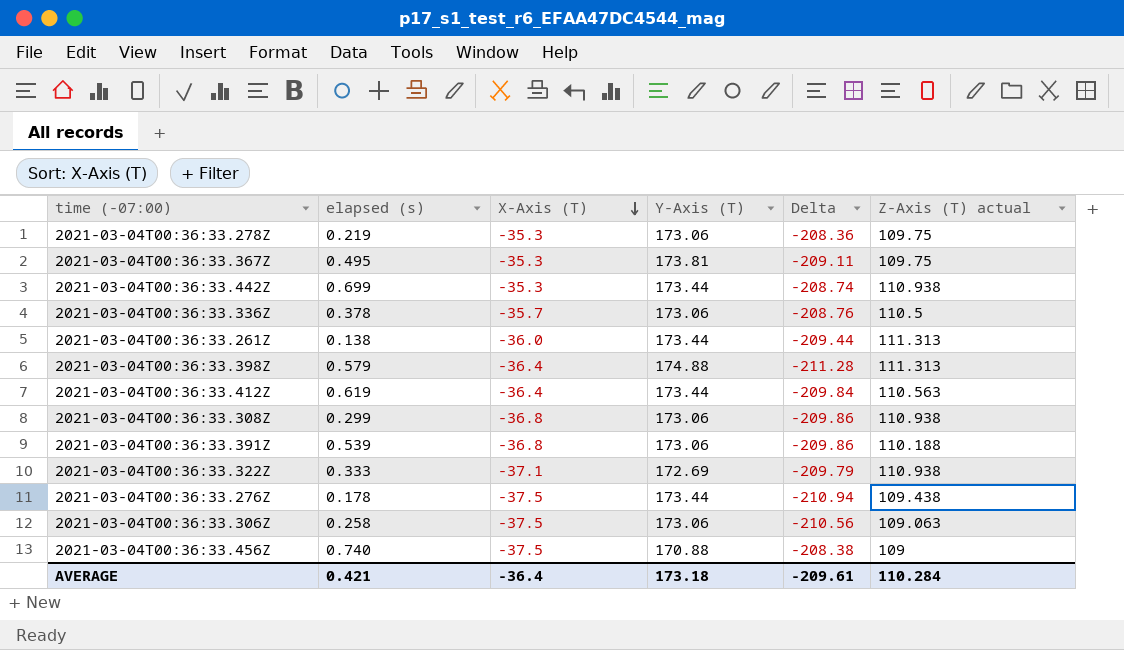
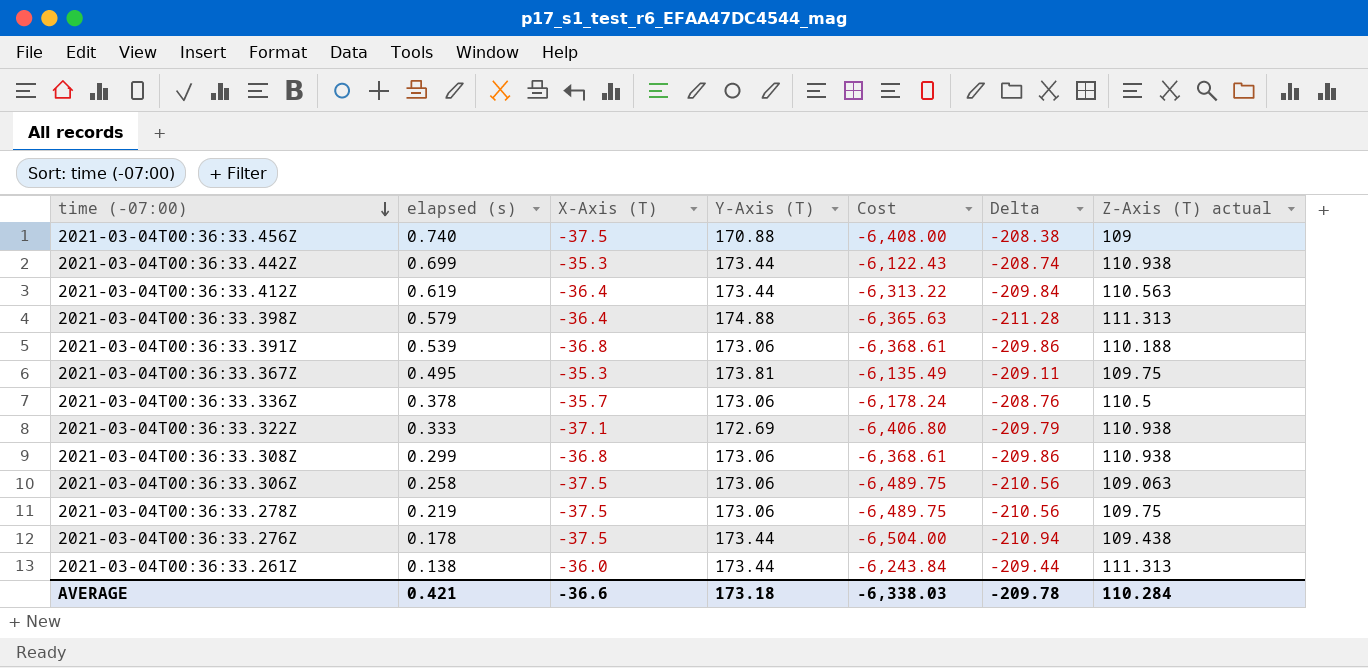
row order: X-Axis (T) descending -> time (-07:00) descending
column Cost | formula: none -> [X-Axis (T)] * [Y-Axis (T)]
2021-03-04T00:36:33.278Z | X-Axis (T): -35.3 -> -37.5
2021-03-04T00:36:33.278Z | Delta: -208.36 -> -210.56
AVERAGE | X-Axis (T): -36.4 -> -36.6
AVERAGE | Delta: -209.61 -> -209.78

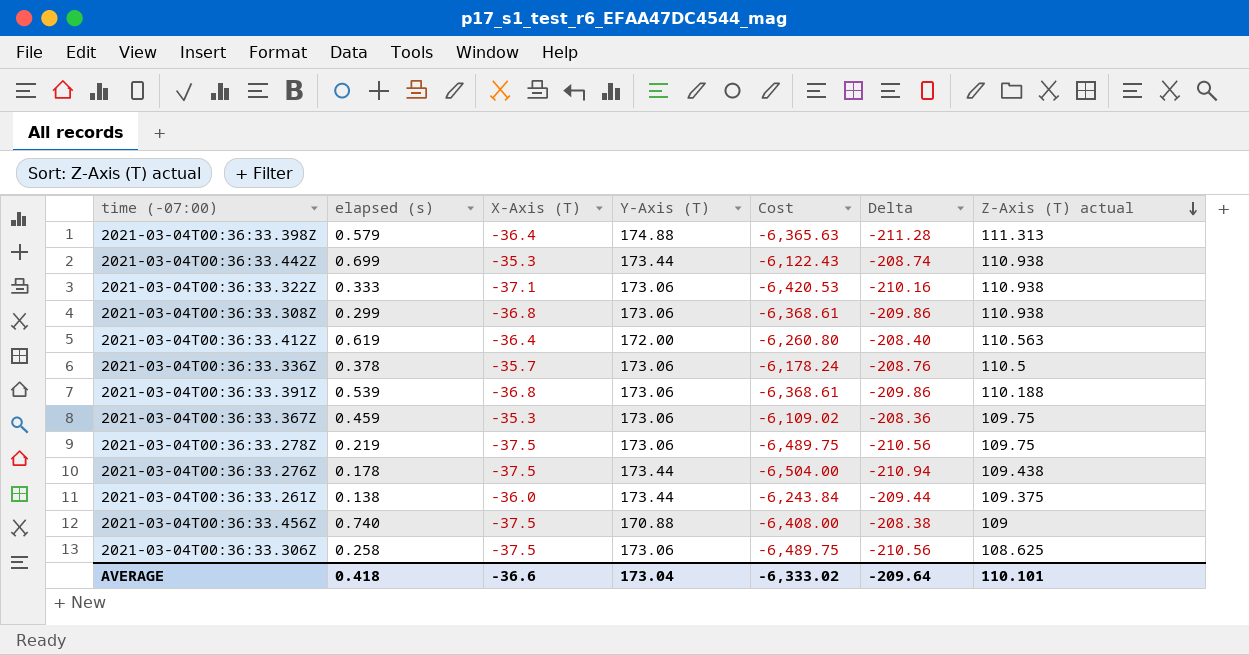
row order: time (-07:00) descending -> Z-Axis (T) actual descending
2021-03-04T00:36:33.322Z | Y-Axis (T): 172.69 -> 173.06
2021-03-04T00:36:33.322Z | Cost: -6,406.80 -> -6,420.53
2021-03-04T00:36:33.322Z | Delta: -209.79 -> -210.16
2021-03-04T00:36:33.412Z | Y-Axis (T): 173.44 -> 172.00
2021-03-04T00:36:33.412Z | Cost: -6,313.22 -> -6,260.80
2021-03-04T00:36:33.412Z | Delta: -209.84 -> -208.40
2021-03-04T00:36:33.367Z | elapsed (s): 0.495 -> 0.459
2021-03-04T00:36:33.367Z | Y-Axis (T): 173.81 -> 173.06
2021-03-04T00:36:33.367Z | Cost: -6,135.49 -> -6,109.02
2021-03-04T00:36:33.367Z | Delta: -209.11 -> -208.36
2021-03-04T00:36:33.261Z | Z-Axis (T) actual: 111.313 -> 109.375
2021-03-04T00:36:33.306Z | Z-Axis (T) actual: 109.063 -> 108.625
AVERAGE | elapsed (s): 0.421 -> 0.418
AVERAGE | Y-Axis (T): 173.18 -> 173.04
AVERAGE | Cost: -6,338.03 -> -6,333.02
AVERAGE | Delta: -209.78 -> -209.64
AVERAGE | Z-Axis (T) actual: 110.284 -> 110.101

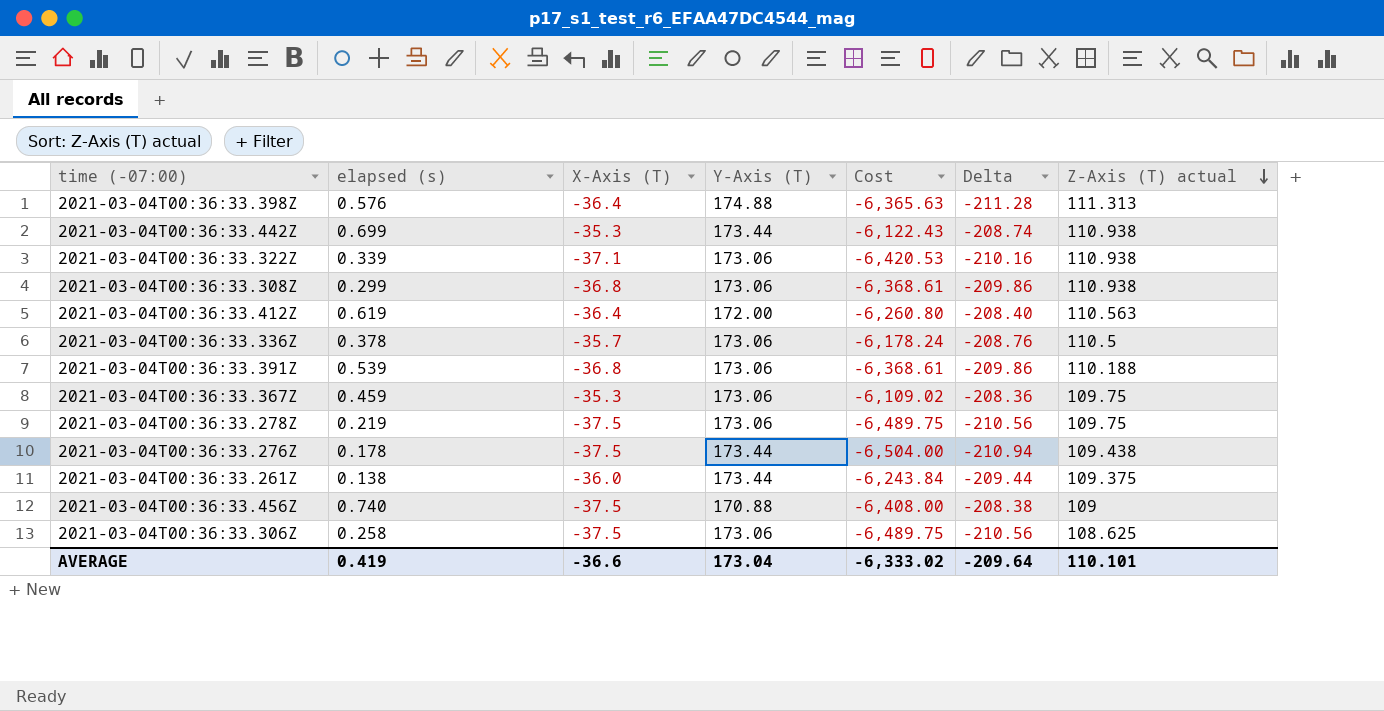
2021-03-04T00:36:33.398Z | elapsed (s): 0.579 -> 0.576
2021-03-04T00:36:33.322Z | elapsed (s): 0.333 -> 0.339
AVERAGE | elapsed (s): 0.418 -> 0.419

